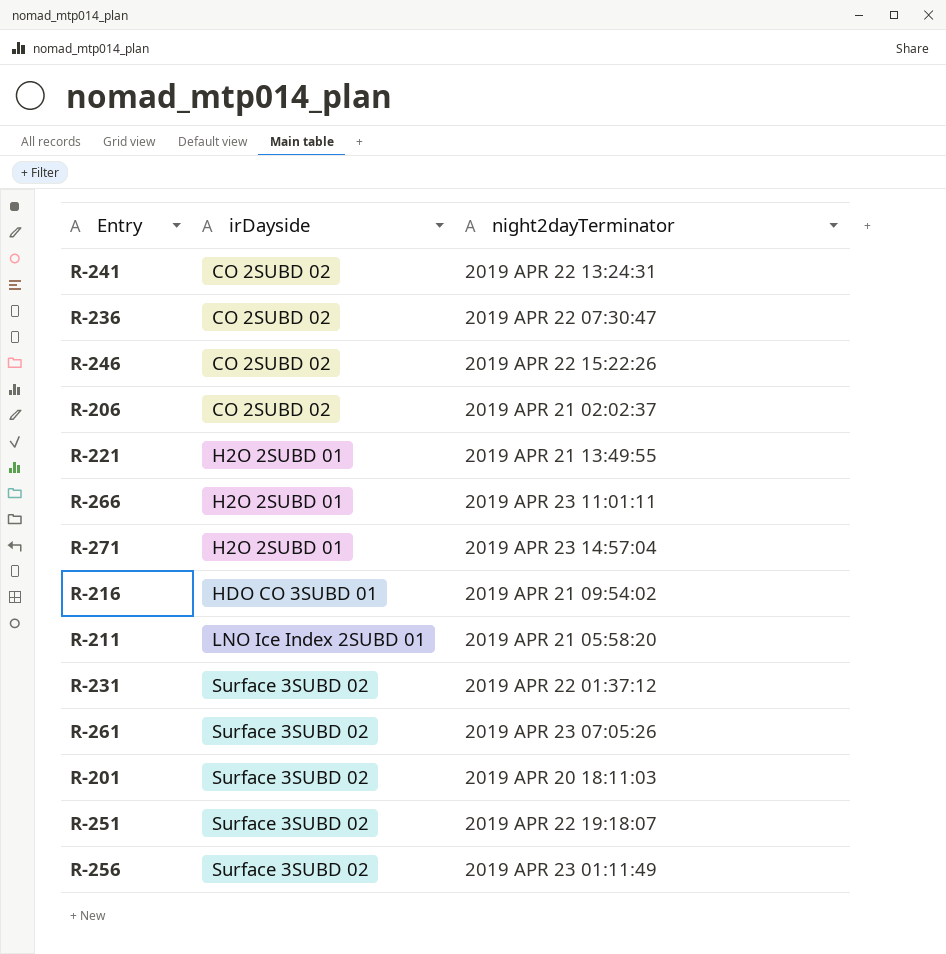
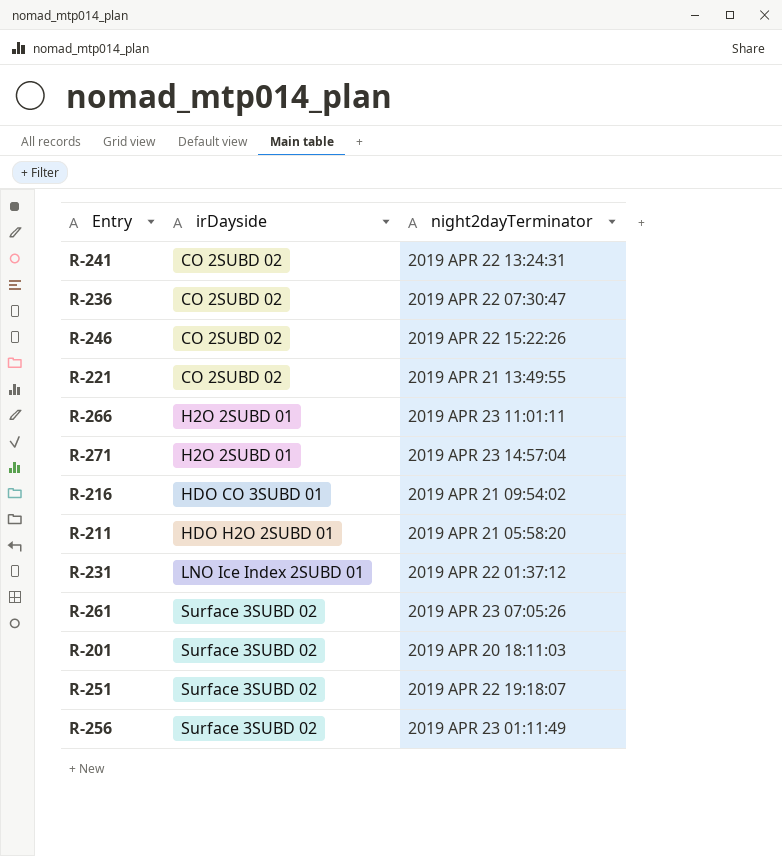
row R-206: CO 2SUBD 02 | 2019 APR 21 02:02:37 -> none
R-221 | irDayside: H2O 2SUBD 01 -> CO 2SUBD 02
R-211 | irDayside: LNO Ice Index 2SUBD 01 -> HDO H2O 2SUBD 01
R-231 | irDayside: Surface 3SUBD 02 -> LNO Ice Index 2SUBD 01

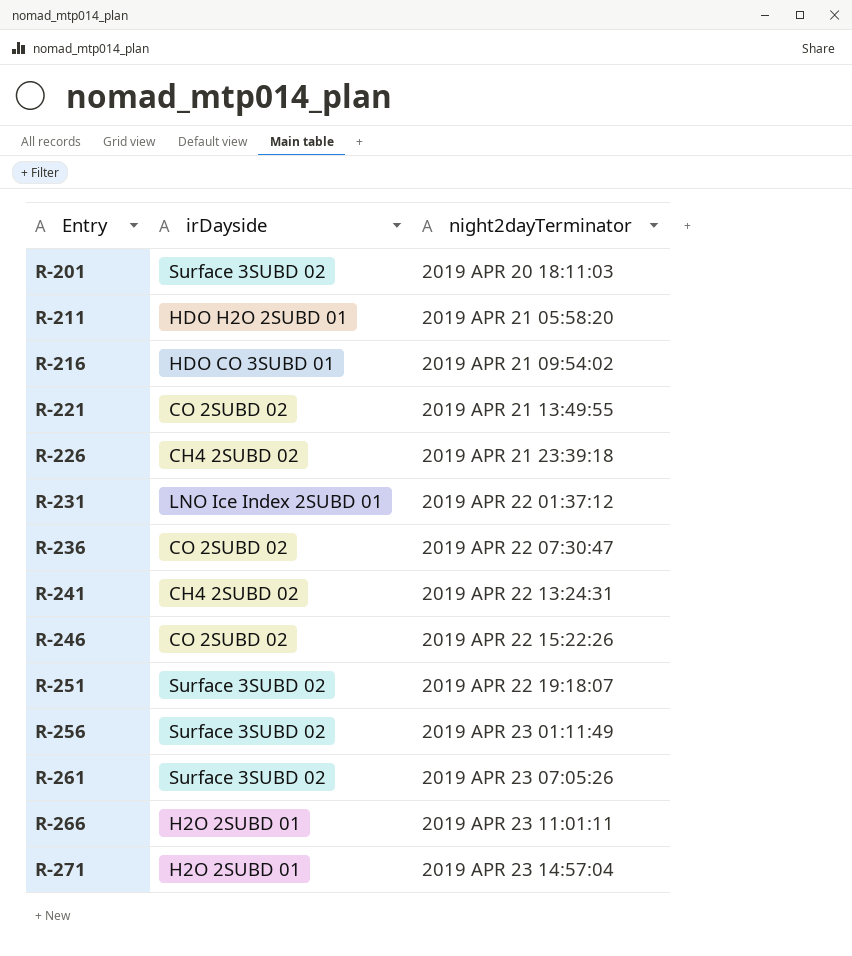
row order: irDayside ascending -> Entry ascending
row R-226: none -> CH4 2SUBD 02 | 2019 APR 21 23:39:18
R-241 | irDayside: CO 2SUBD 02 -> CH4 2SUBD 02

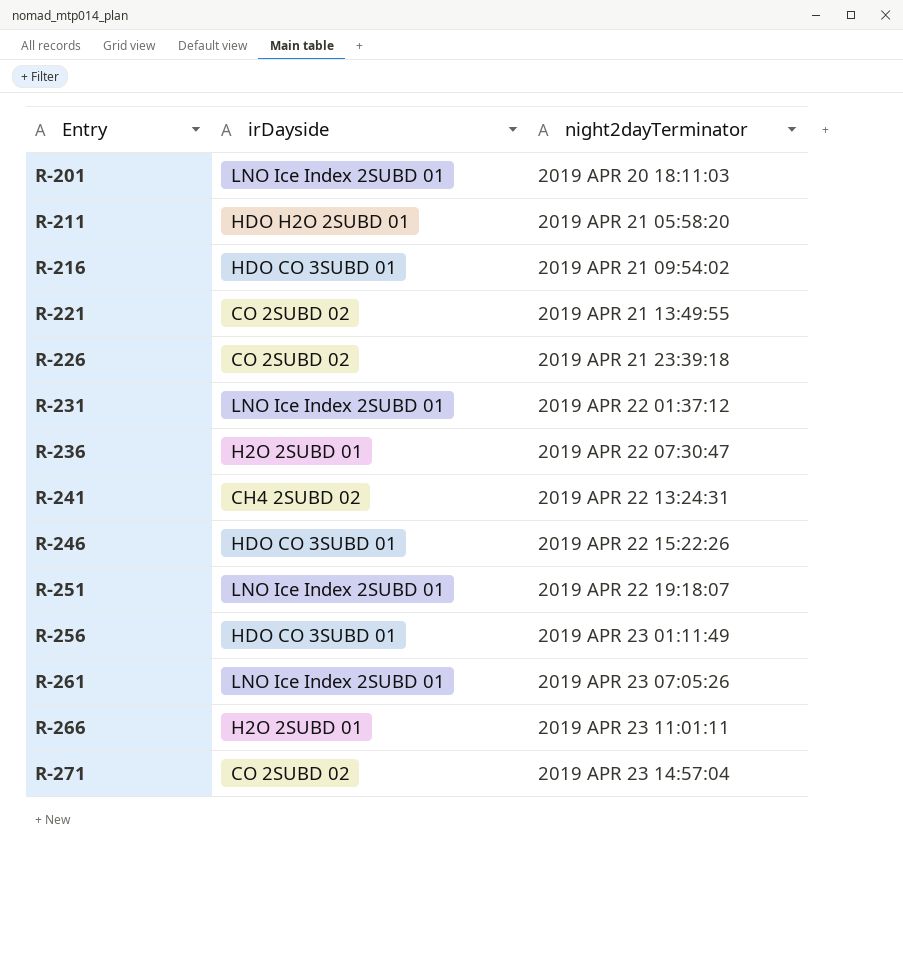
R-201 | irDayside: Surface 3SUBD 02 -> LNO Ice Index 2SUBD 01
R-226 | irDayside: CH4 2SUBD 02 -> CO 2SUBD 02
R-236 | irDayside: CO 2SUBD 02 -> H2O 2SUBD 01
R-246 | irDayside: CO 2SUBD 02 -> HDO CO 3SUBD 01
R-251 | irDayside: Surface 3SUBD 02 -> LNO Ice Index 2SUBD 01
R-256 | irDayside: Surface 3SUBD 02 -> HDO CO 3SUBD 01
R-261 | irDayside: Surface 3SUBD 02 -> LNO Ice Index 2SUBD 01
R-271 | irDayside: H2O 2SUBD 01 -> CO 2SUBD 02

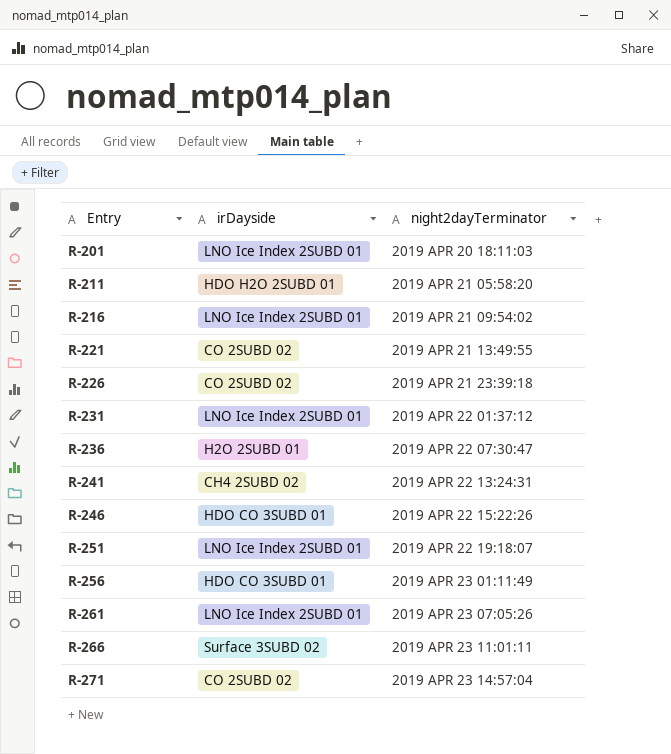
R-216 | irDayside: HDO CO 3SUBD 01 -> LNO Ice Index 2SUBD 01
R-266 | irDayside: H2O 2SUBD 01 -> Surface 3SUBD 02

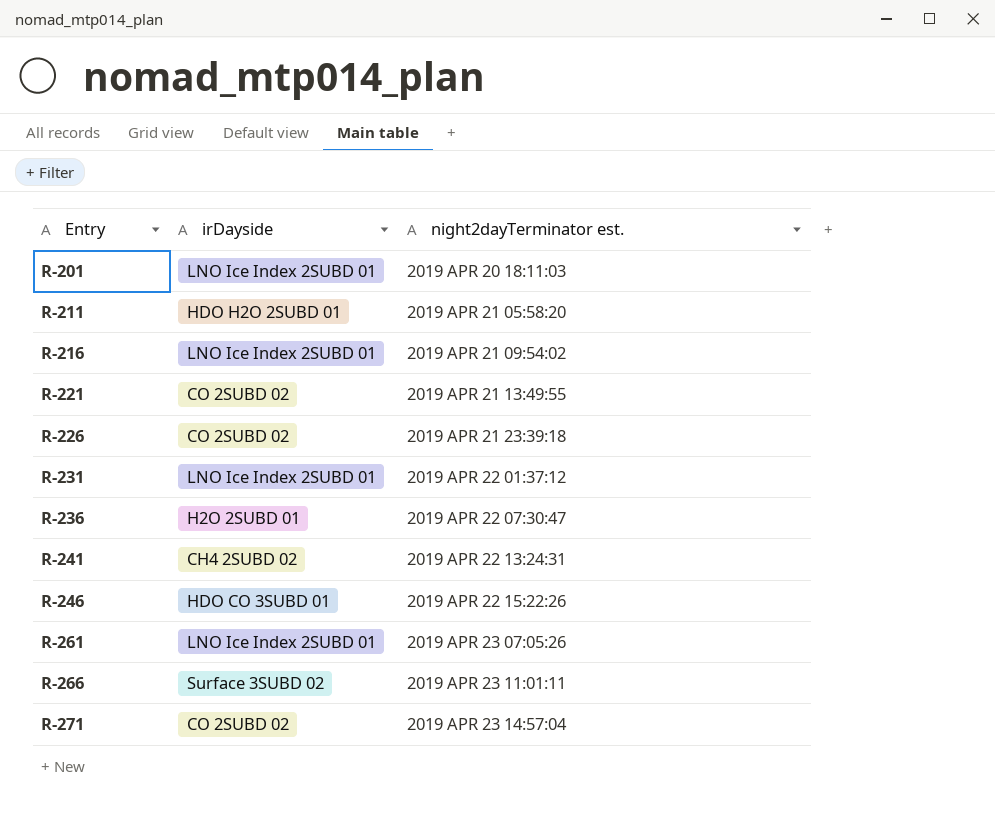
column name: night2dayTerminator -> night2dayTerminator est.
row R-251: LNO Ice Index 2SUBD 01 | 2019 APR 22 19:18:07 -> none
row R-256: HDO CO 3SUBD 01 | 2019 APR 23 01:11:49 -> none

